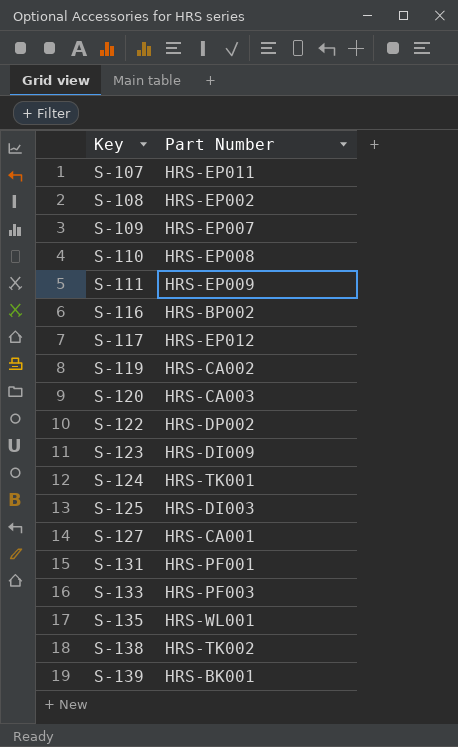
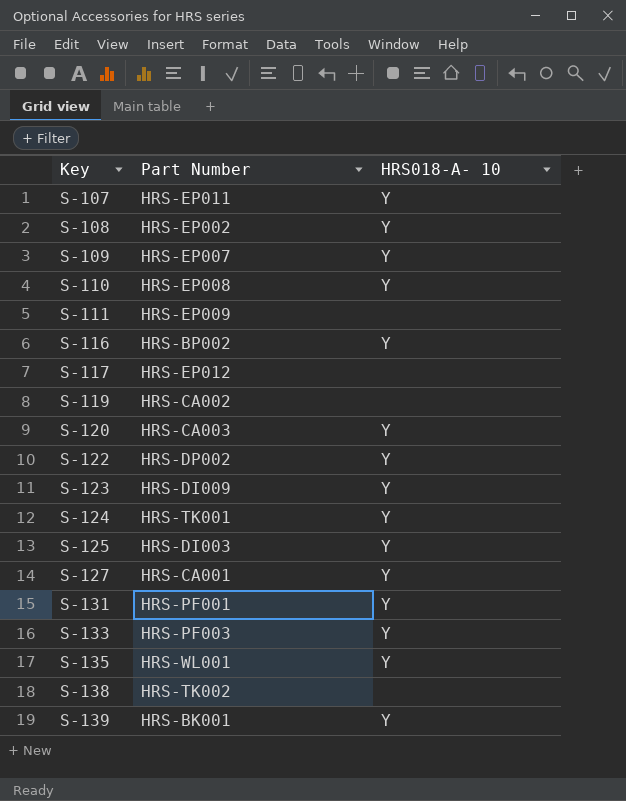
column HRS018-A- 10 | position: none -> 3

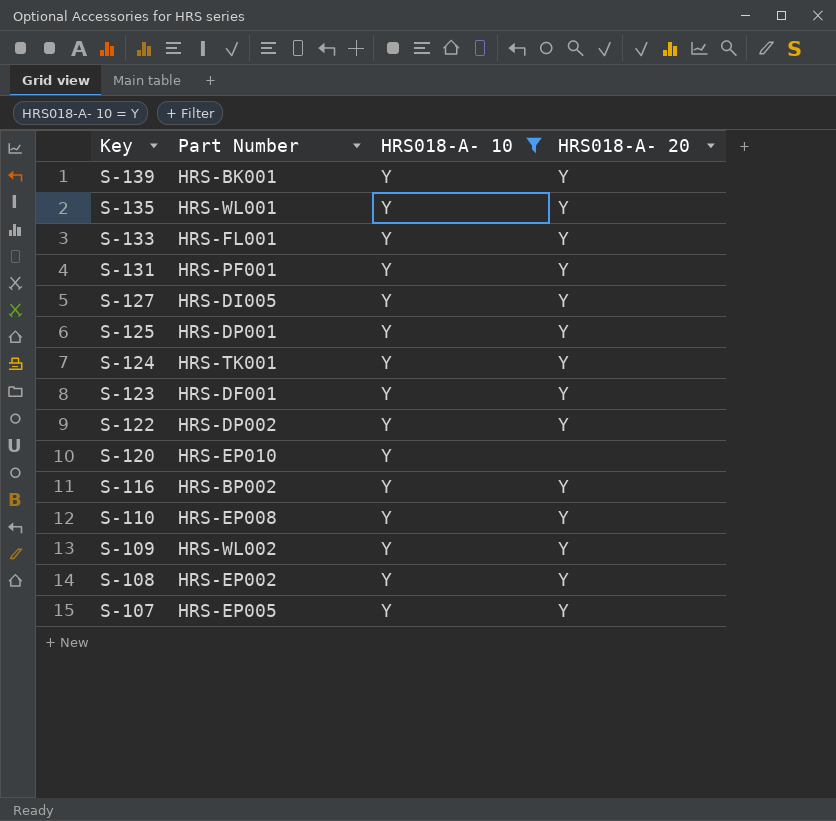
filter: none -> HRS018-A- 10 = Y
row order: Key ascending -> Key descending
column HRS018-A- 20 | position: none -> 4
S-133 | Part Number: HRS-PF003 -> HRS-FL001
S-127 | Part Number: HRS-CA001 -> HRS-DI005
S-125 | Part Number: HRS-DI003 -> HRS-DP001
S-123 | Part Number: HRS-DI009 -> HRS-DF001
S-120 | Part Number: HRS-CA003 -> HRS-EP010
S-109 | Part Number: HRS-EP007 -> HRS-WL002
S-107 | Part Number: HRS-EP011 -> HRS-EP005

